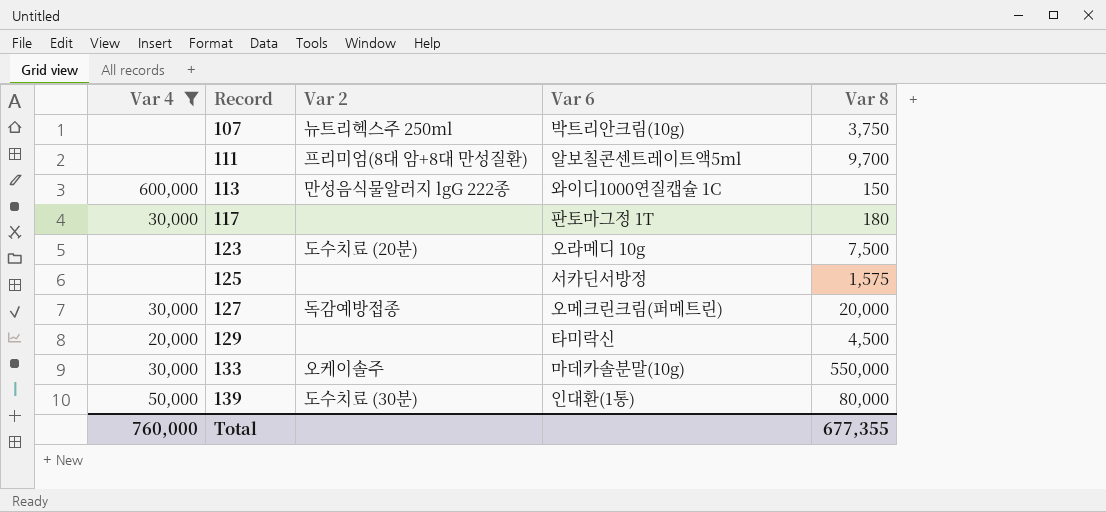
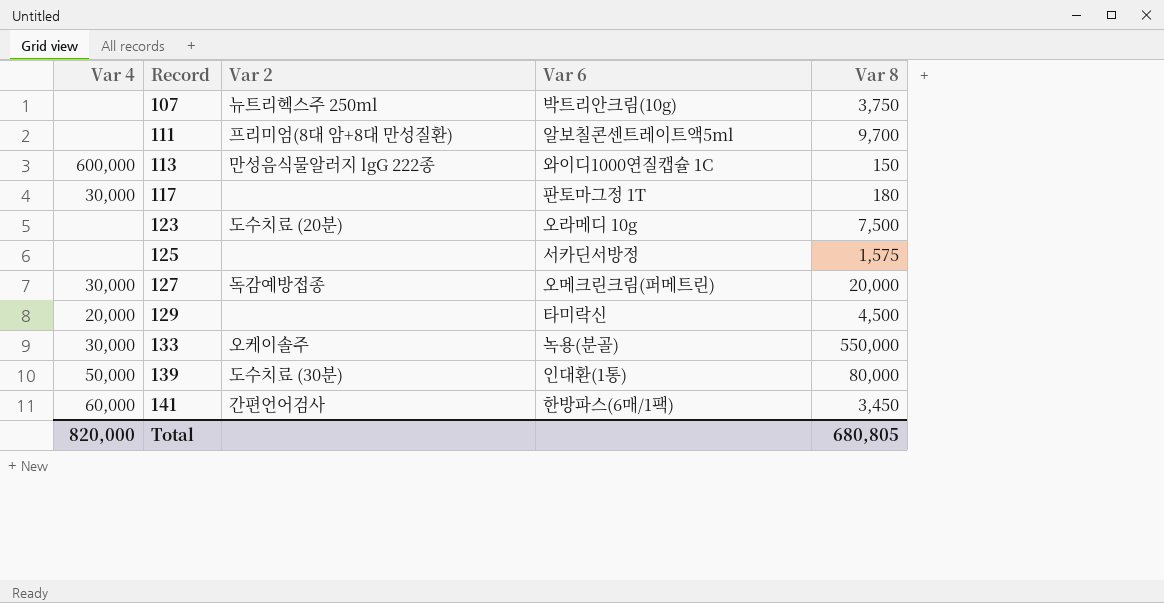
filter: Var 4 != 60,000 -> none
133 | Var 6: 마데카솔분말(10g) -> 녹용(분골)
Total | Var 4: 760,000 -> 820,000
Total | Var 8: 677,355 -> 680,805

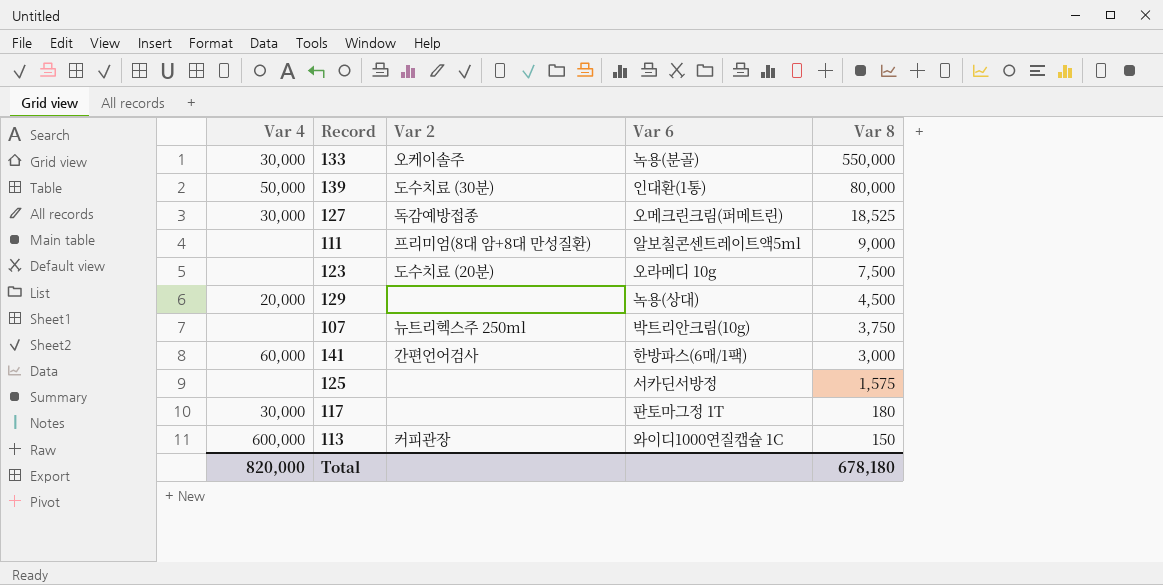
row order: Record ascending -> Var 8 descending
127 | Var 8: 20,000 -> 18,525
111 | Var 8: 9,700 -> 9,000
129 | Var 6: 타미락신 -> 녹용(상대)
141 | Var 8: 3,450 -> 3,000
113 | Var 2: 만성음식물알러지 lgG 222종 -> 커피관장
Total | Var 8: 680,805 -> 678,180

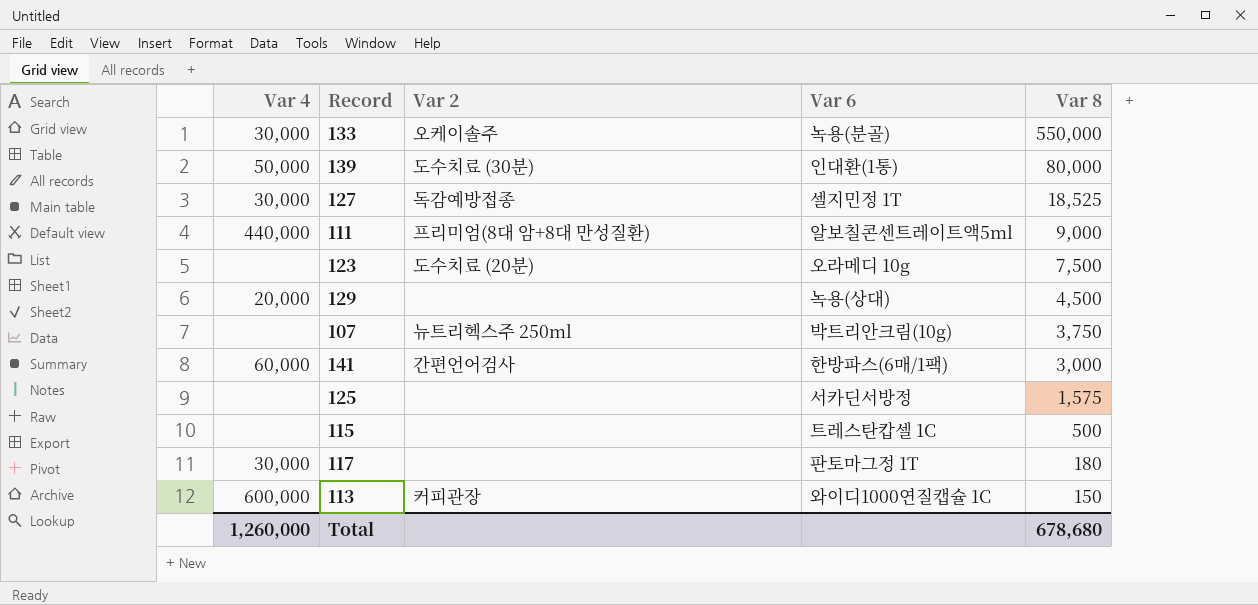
127 | Var 6: 오메크린크림(퍼메트린) -> 셀지민정 1T
111 | Var 4: none -> 440,000
row 115: none -> none | none | 트레스탄캅셀 1C | 500
Total | Var 4: 820,000 -> 1,260,000
Total | Var 8: 678,180 -> 678,680

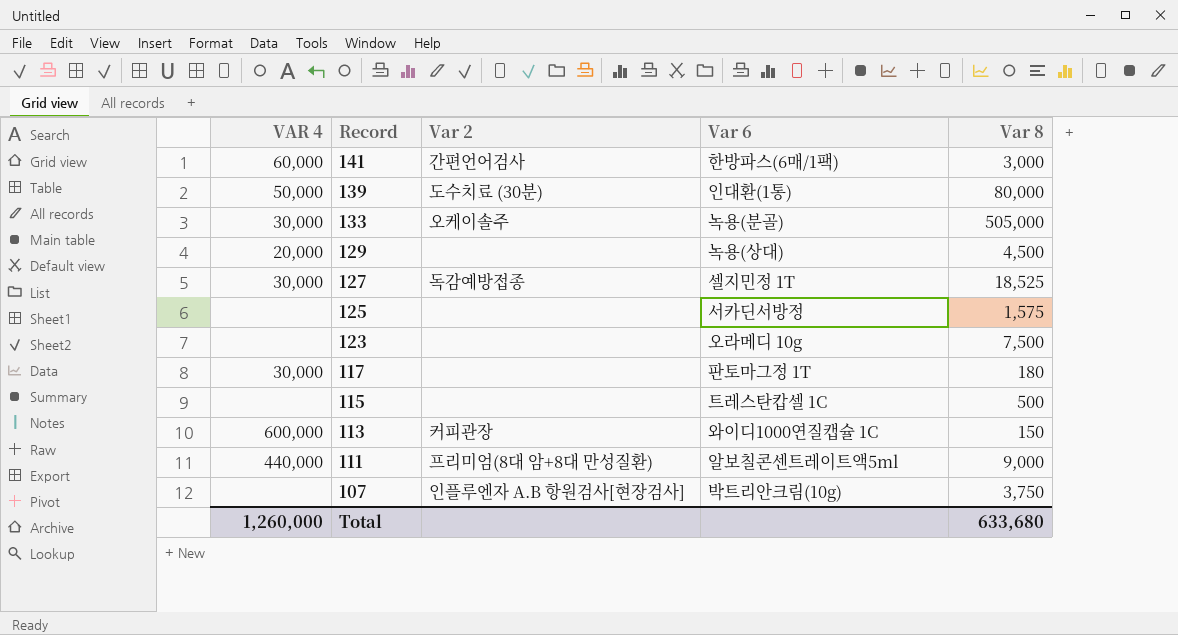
row order: Var 8 descending -> Record descending
column name: Var 4 -> VAR 4
133 | Var 8: 550,000 -> 505,000
123 | Var 2: 도수치료 (20분) -> none
107 | Var 2: 뉴트리헥스주 250ml -> 인플루엔자 A.B 항원검사[현장검사]
Total | Var 8: 678,680 -> 633,680

